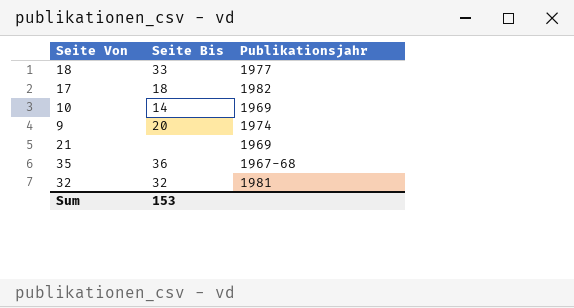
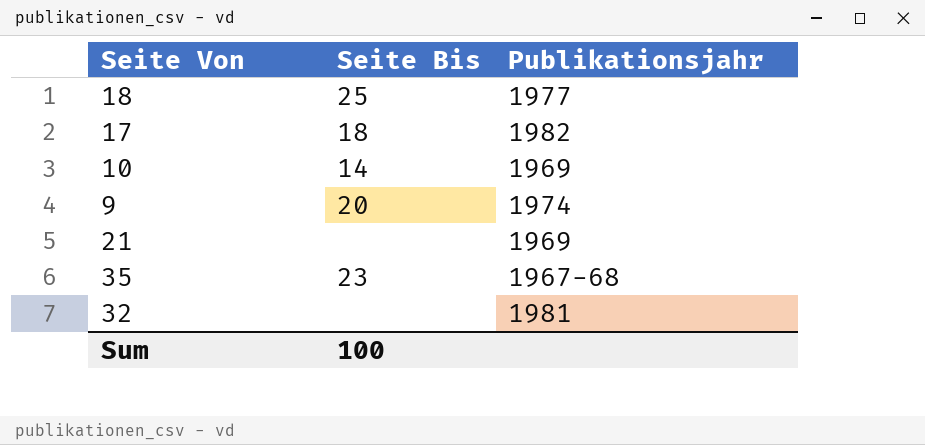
18 | Seite Bis: 33 -> 25
35 | Seite Bis: 36 -> 23
32 | Seite Bis: 32 -> none
Sum | Seite Bis: 153 -> 100

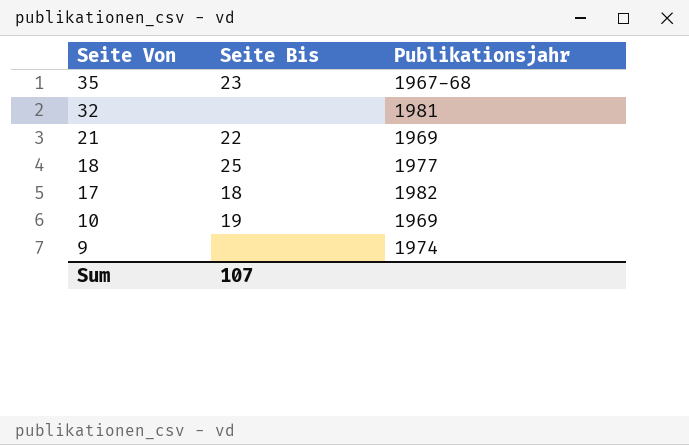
row order: none -> Seite Von descending
21 | Seite Bis: none -> 22
10 | Seite Bis: 14 -> 19
9 | Seite Bis: 20 -> none
Sum | Seite Bis: 100 -> 107

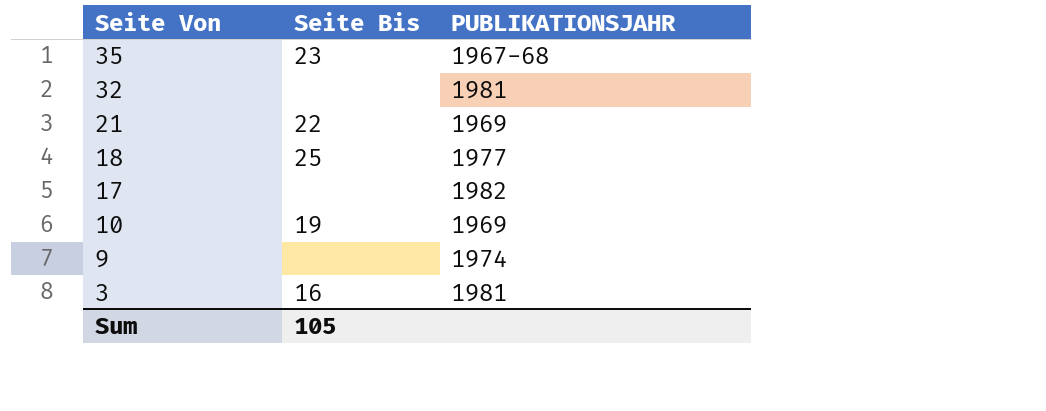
column name: Publikationsjahr -> PUBLIKATIONSJAHR
17 | Seite Bis: 18 -> none
row 3: none -> 16 | 1981
Sum | Seite Bis: 107 -> 105

